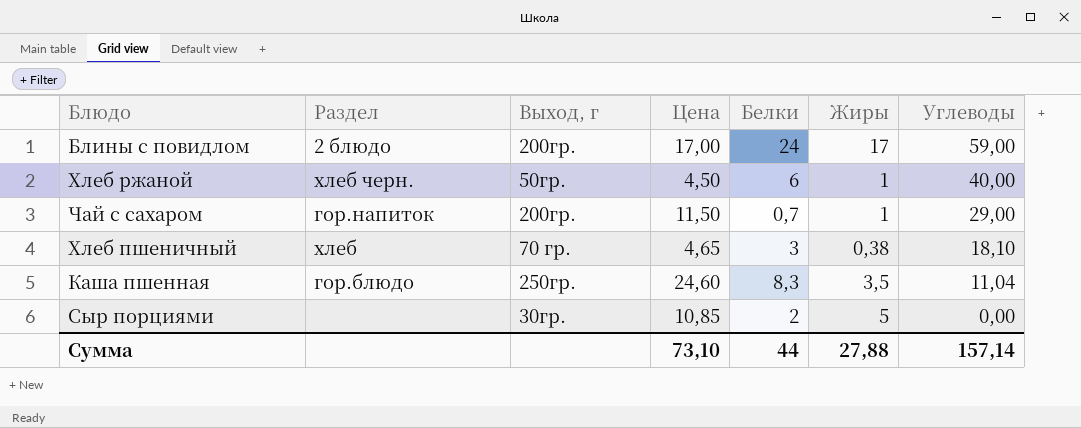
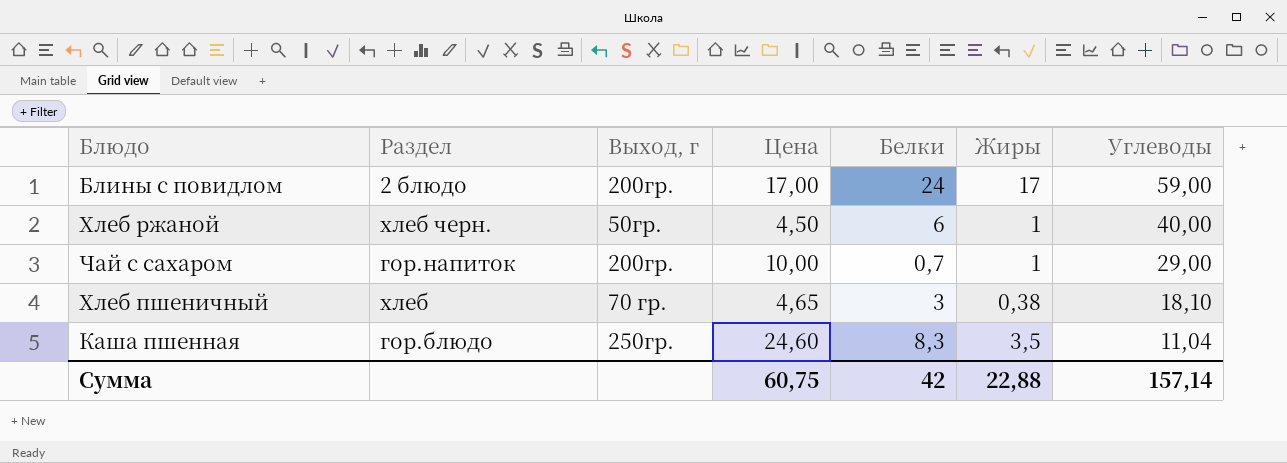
row Сыр порциями: none | 30гр. | 10,85 | 2 | 5 | 0,00 -> none
Чай с сахаром | Цена: 11,50 -> 10,00
Сумма | Цена: 73,10 -> 60,75
Сумма | Белки: 44 -> 42
Сумма | Жиры: 27,88 -> 22,88

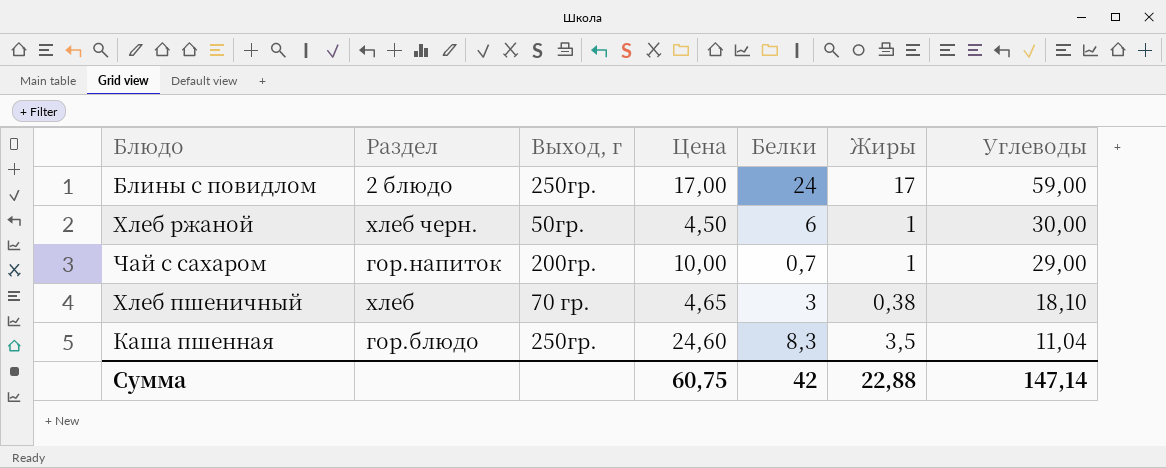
Блины с повидлом | Выход, г: 200гр. -> 250гр.
Хлеб ржаной | Углеводы: 40,00 -> 30,00
Сумма | Углеводы: 157,14 -> 147,14

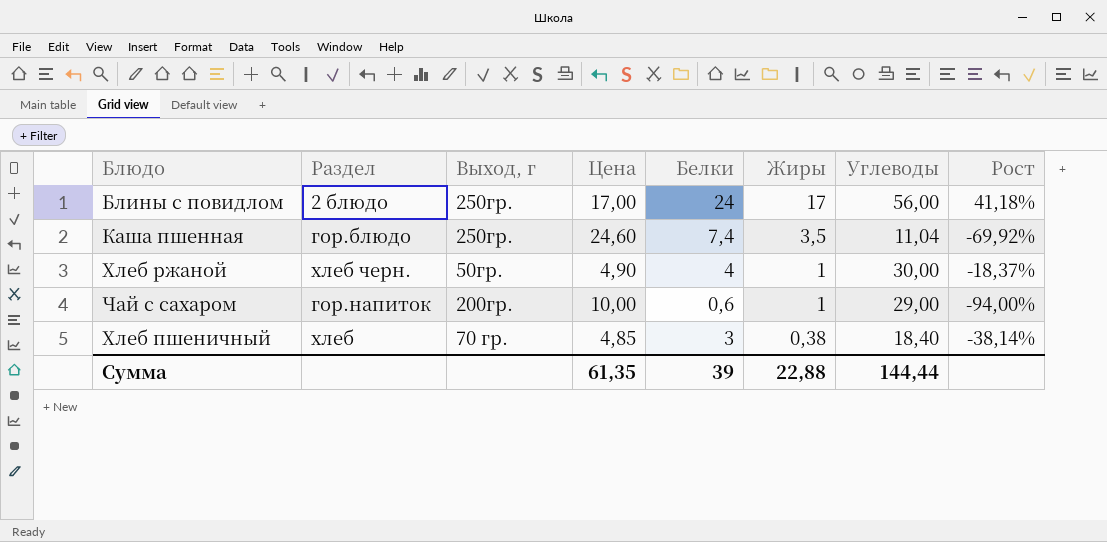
row order: Углеводы descending -> Жиры descending
column Рост | formula: none -> ([Белки] - [Цена]) / [Цена]
Блины с повидлом | Углеводы: 59,00 -> 56,00
Каша пшенная | Белки: 8,3 -> 7,4
Хлеб ржаной | Цена: 4,50 -> 4,90
Хлеб ржаной | Белки: 6 -> 4
Чай с сахаром | Белки: 0,7 -> 0,6
Хлеб пшеничный | Цена: 4,65 -> 4,85
Хлеб пшеничный | Углеводы: 18,10 -> 18,40
Сумма | Цена: 60,75 -> 61,35
Сумма | Белки: 42 -> 39
Сумма | Углеводы: 147,14 -> 144,44

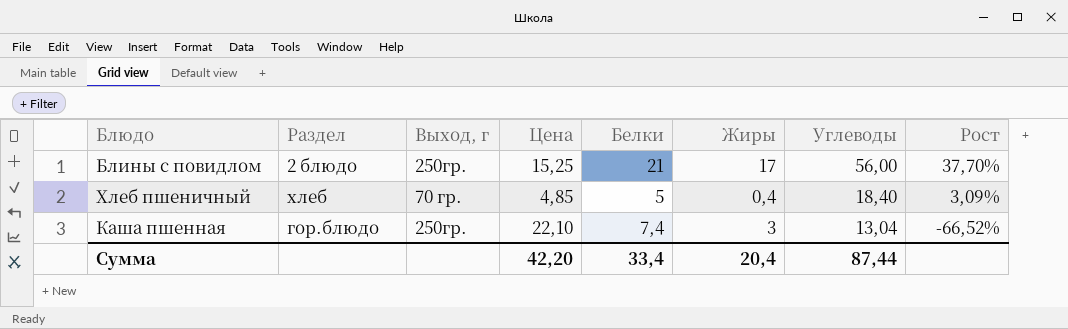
row order: Жиры descending -> Углеводы descending
row Хлеб ржаной: хлеб черн. | 50гр. | 4,90 | 4 | 1 | 30,00 | -18,37% -> none
row Чай с сахаром: гор.напиток | 200гр. | 10,00 | 0,6 | 1 | 29,00 | -94,00% -> none
Блины с повидлом | Цена: 17,00 -> 15,25
Блины с повидлом | Белки: 24 -> 21
Блины с повидлом | Рост: 41,18% -> 37,70%
Хлеб пшеничный | Белки: 3 -> 5
Хлеб пшеничный | Жиры: 0,38 -> 0,4
Хлеб пшеничный | Рост: -38,14% -> 3,09%
Каша пшенная | Цена: 24,60 -> 22,10
Каша пшенная | Жиры: 3,5 -> 3
Каша пшенная | Углеводы: 11,04 -> 13,04
Каша пшенная | Рост: -69,92% -> -66,52%
Сумма | Цена: 61,35 -> 42,20
Сумма | Белки: 39 -> 33,4
Сумма | Жиры: 22,88 -> 20,4
Сумма | Углеводы: 144,44 -> 87,44

